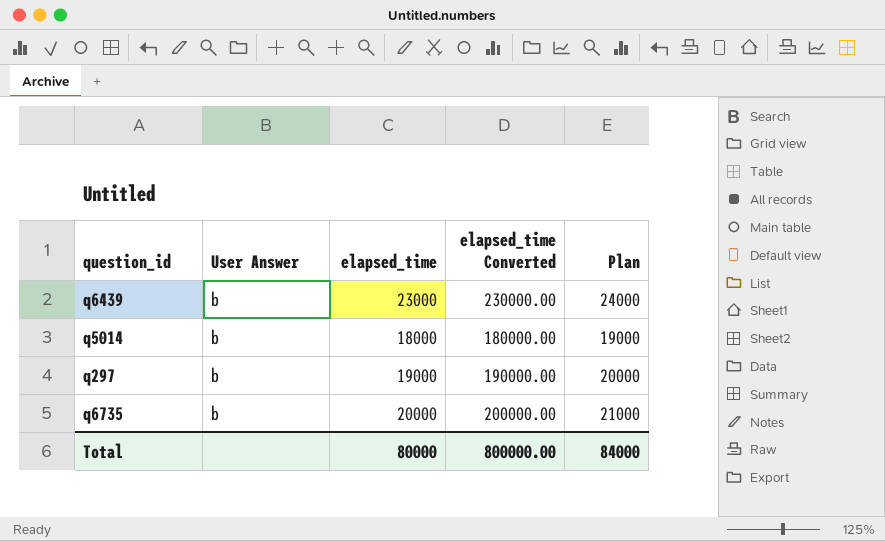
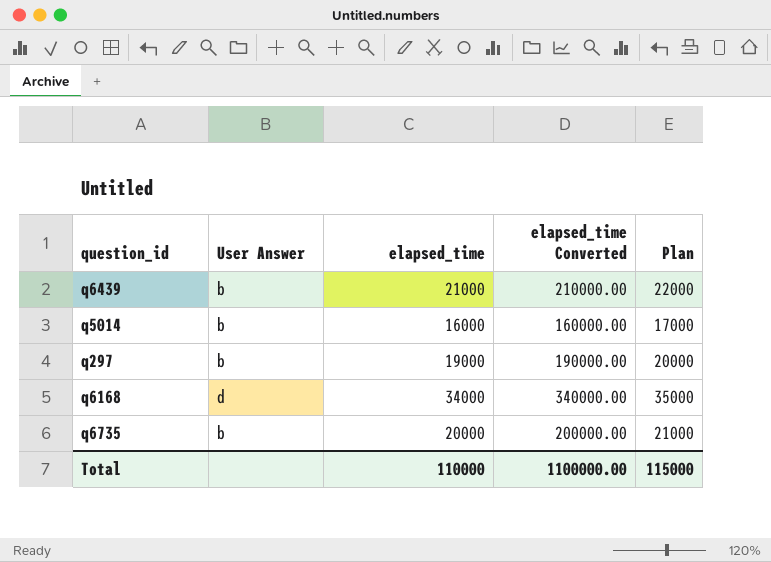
q6439 | elapsed_time: 23000 -> 21000
q6439 | elapsed_time Converted: 230000.00 -> 210000.00
q6439 | Plan: 24000 -> 22000
q5014 | elapsed_time: 18000 -> 16000
q5014 | elapsed_time Converted: 180000.00 -> 160000.00
q5014 | Plan: 19000 -> 17000
row q6168: none -> d | 34000 | 340000.00 | 35000
Total | elapsed_time: 80000 -> 110000
Total | elapsed_time Converted: 800000.00 -> 1100000.00
Total | Plan: 84000 -> 115000

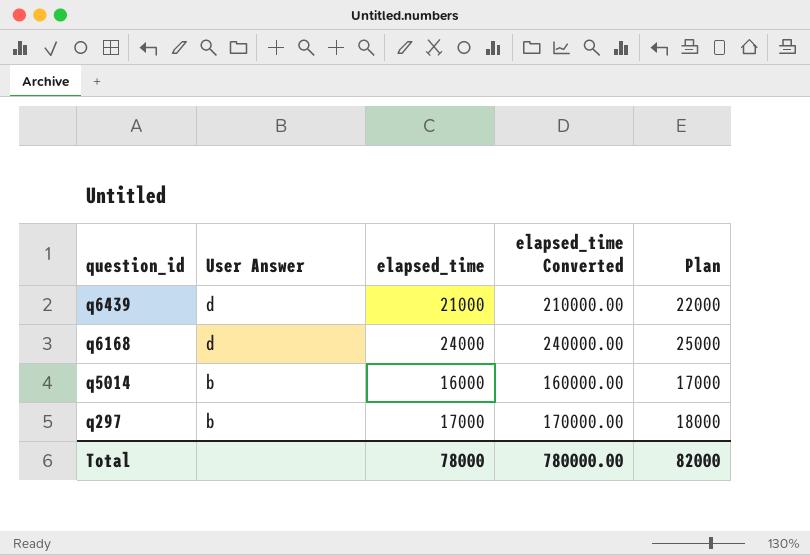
row order: none -> question_id descending
row q6735: b | 20000 | 200000.00 | 21000 -> none
q6439 | User Answer: b -> d
q6168 | elapsed_time: 34000 -> 24000
q6168 | elapsed_time Converted: 340000.00 -> 240000.00
q6168 | Plan: 35000 -> 25000
q297 | elapsed_time: 19000 -> 17000
q297 | elapsed_time Converted: 190000.00 -> 170000.00
q297 | Plan: 20000 -> 18000
Total | elapsed_time: 110000 -> 78000
Total | elapsed_time Converted: 1100000.00 -> 780000.00
Total | Plan: 115000 -> 82000

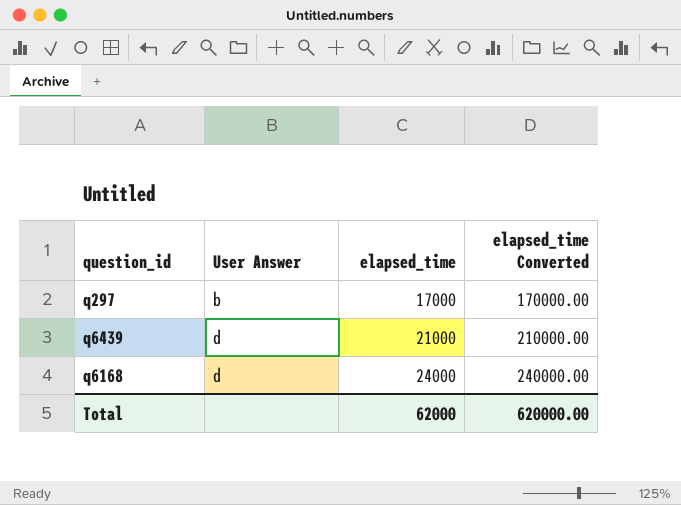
row order: question_id descending -> User Answer ascending
column Plan | formula: [elapsed_time] + 1000 -> none
row q5014: b | 16000 | 160000.00 | 17000 -> none
Total | elapsed_time: 78000 -> 62000
Total | elapsed_time Converted: 780000.00 -> 620000.00

